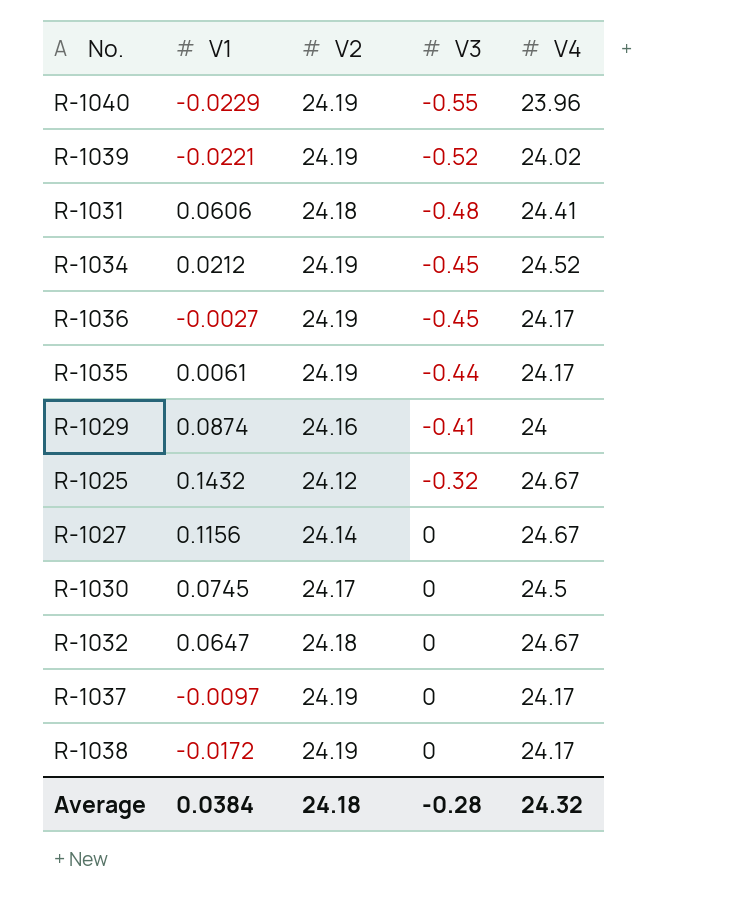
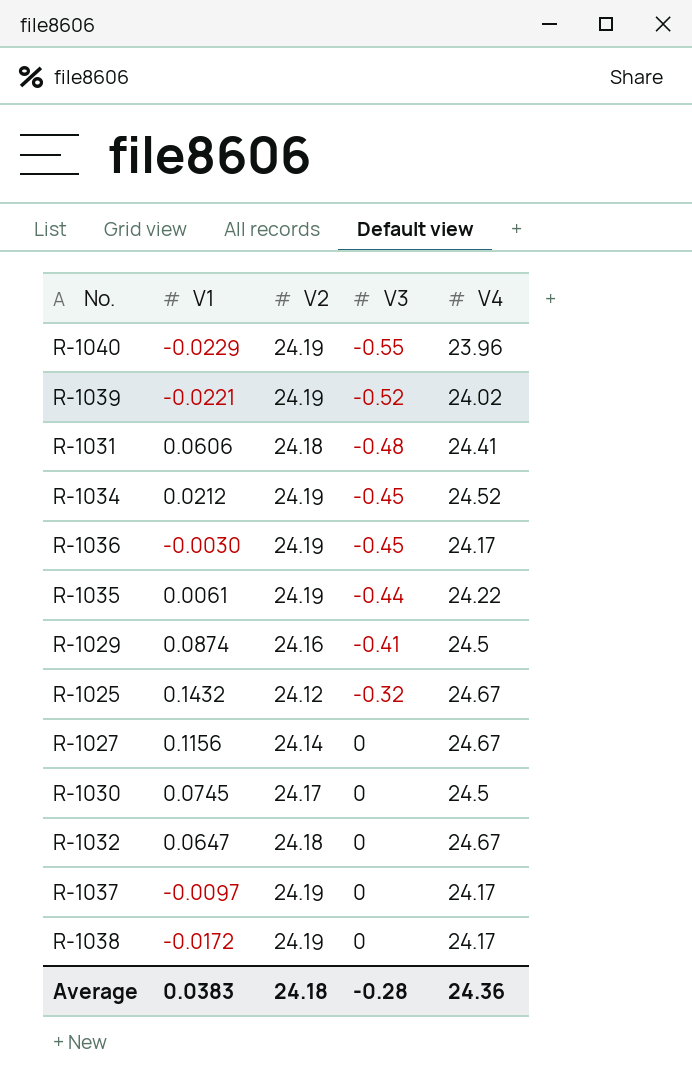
R-1036 | V1: -0.0027 -> -0.0030
R-1035 | V4: 24.17 -> 24.22
R-1029 | V4: 24 -> 24.5
Average | V1: 0.0384 -> 0.0383
Average | V4: 24.32 -> 24.36

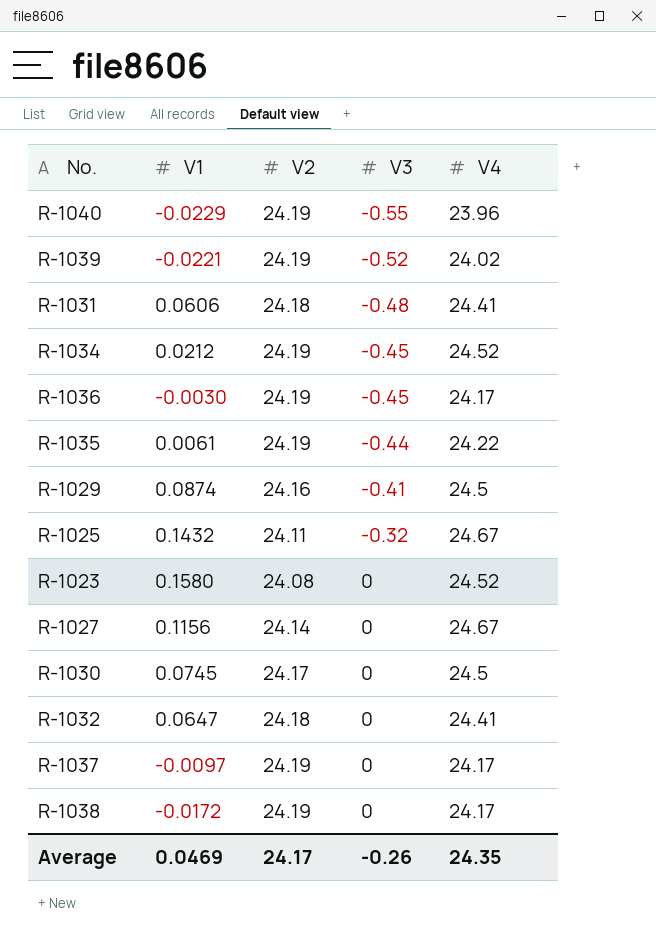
R-1025 | V2: 24.12 -> 24.11
row R-1023: none -> 0.1580 | 24.08 | 0 | 24.52
R-1032 | V4: 24.67 -> 24.41
Average | V1: 0.0383 -> 0.0469
Average | V2: 24.18 -> 24.17
Average | V3: -0.28 -> -0.26
Average | V4: 24.36 -> 24.35

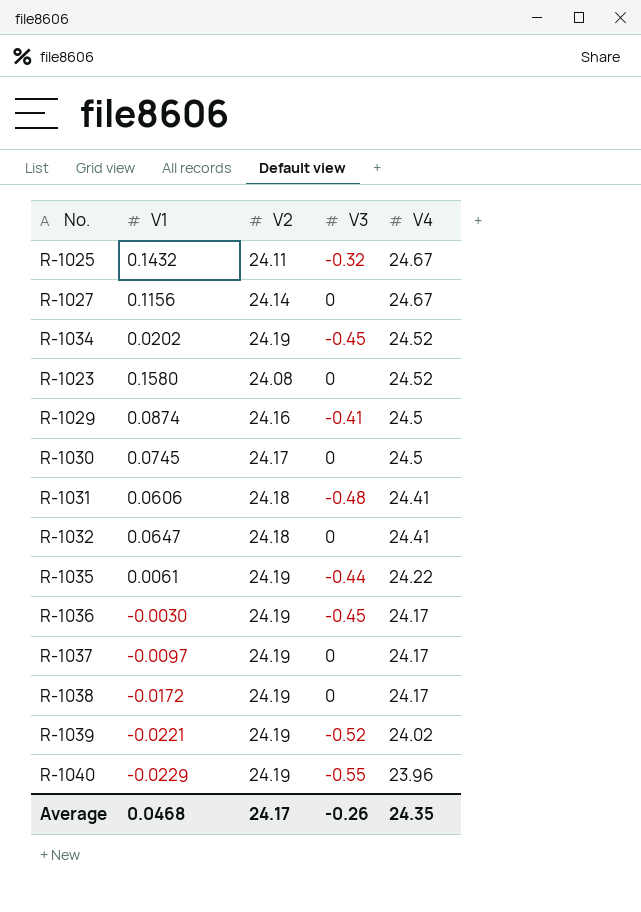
row order: V3 ascending -> V4 descending
R-1034 | V1: 0.0212 -> 0.0202
Average | V1: 0.0469 -> 0.0468

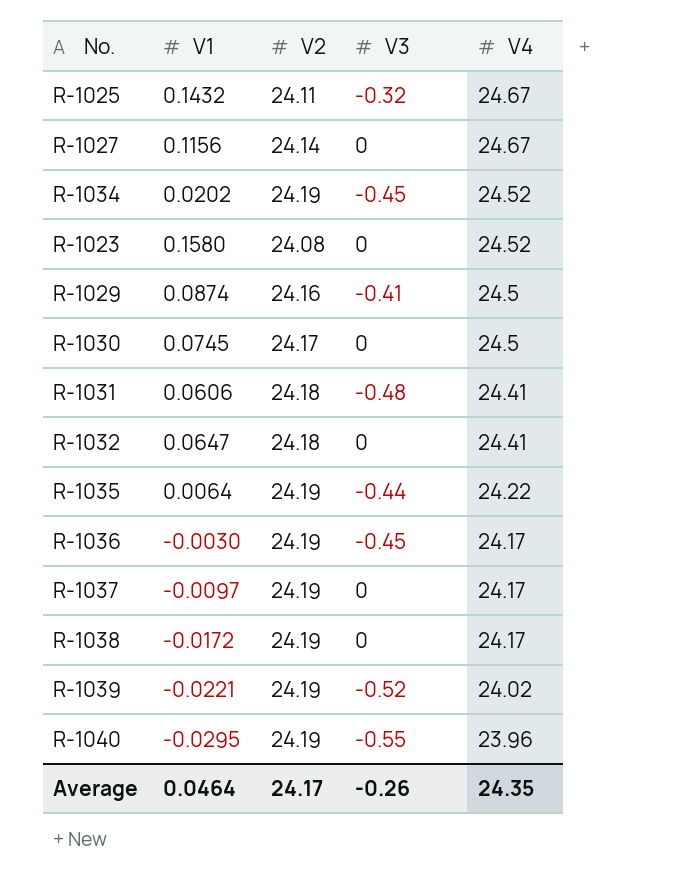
R-1035 | V1: 0.0061 -> 0.0064
R-1040 | V1: -0.0229 -> -0.0295
Average | V1: 0.0468 -> 0.0464

